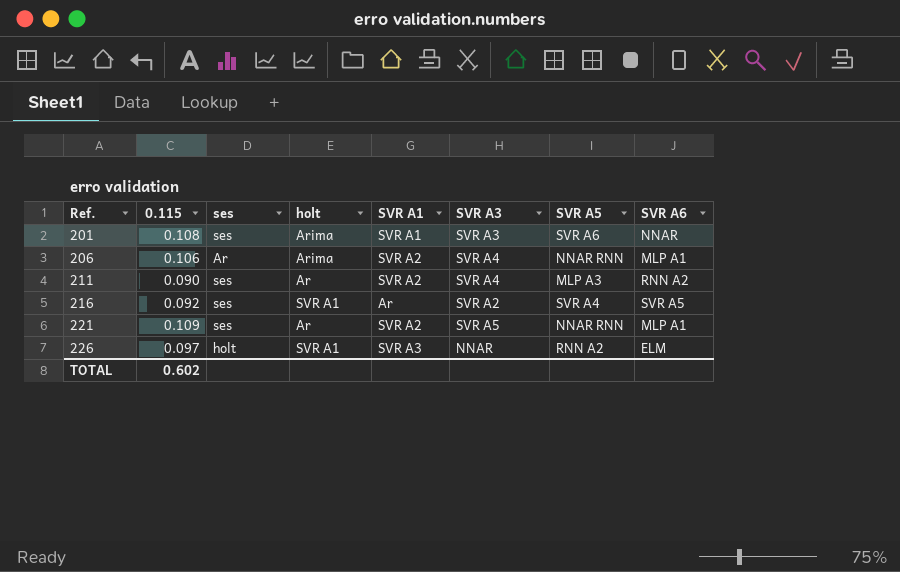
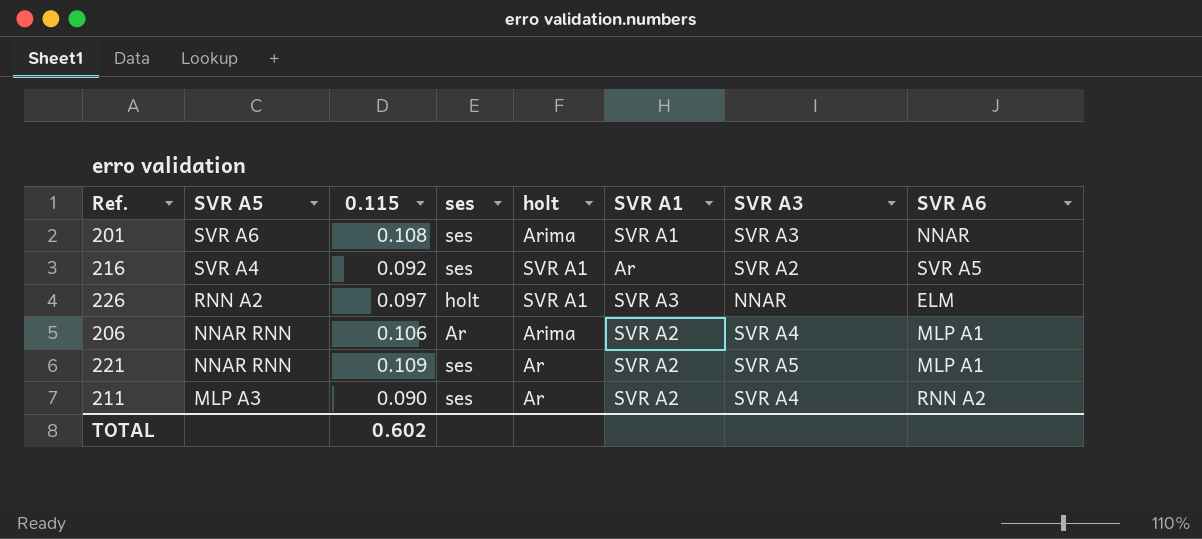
row order: Ref. ascending -> SVR A5 descending
column SVR A5 | position: 7 -> 2

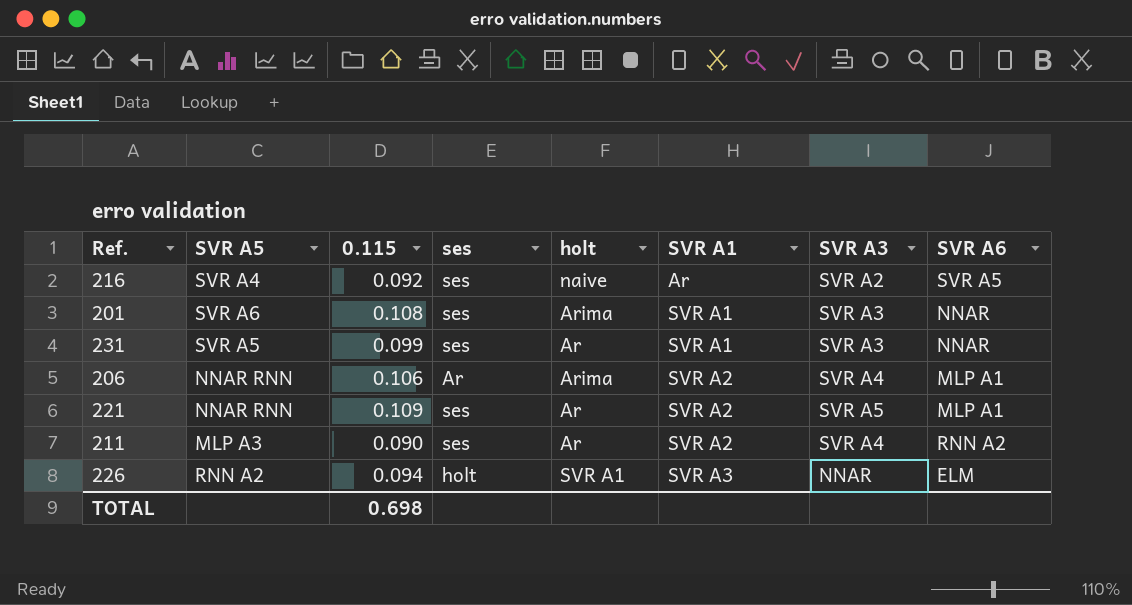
row order: SVR A5 descending -> SVR A1 ascending
216 | holt: SVR A1 -> naive
row 231: none -> SVR A5 | 0.099 | ses | Ar | SVR A1 | SVR A3 | NNAR
226 | 0.115: 0.097 -> 0.094
TOTAL | 0.115: 0.602 -> 0.698

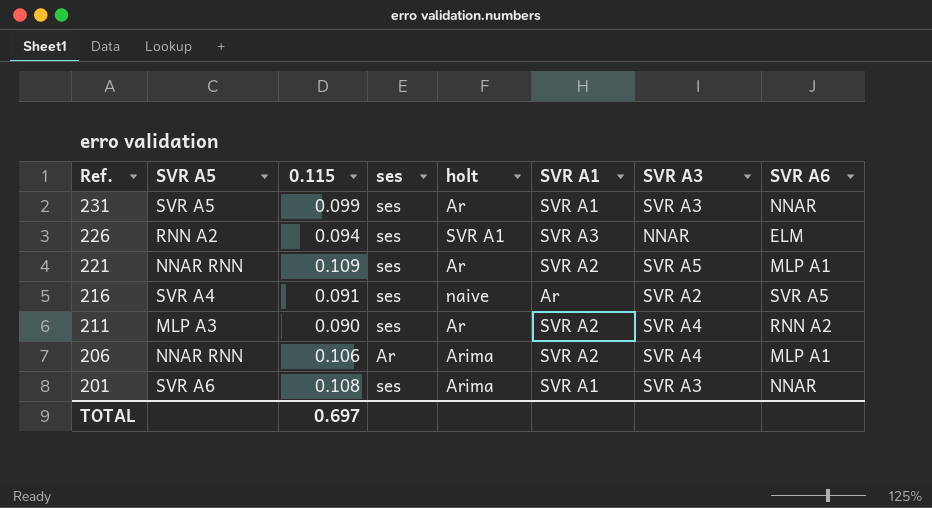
row order: SVR A1 ascending -> Ref. descending
226 | ses: holt -> ses
216 | 0.115: 0.092 -> 0.091
TOTAL | 0.115: 0.698 -> 0.697

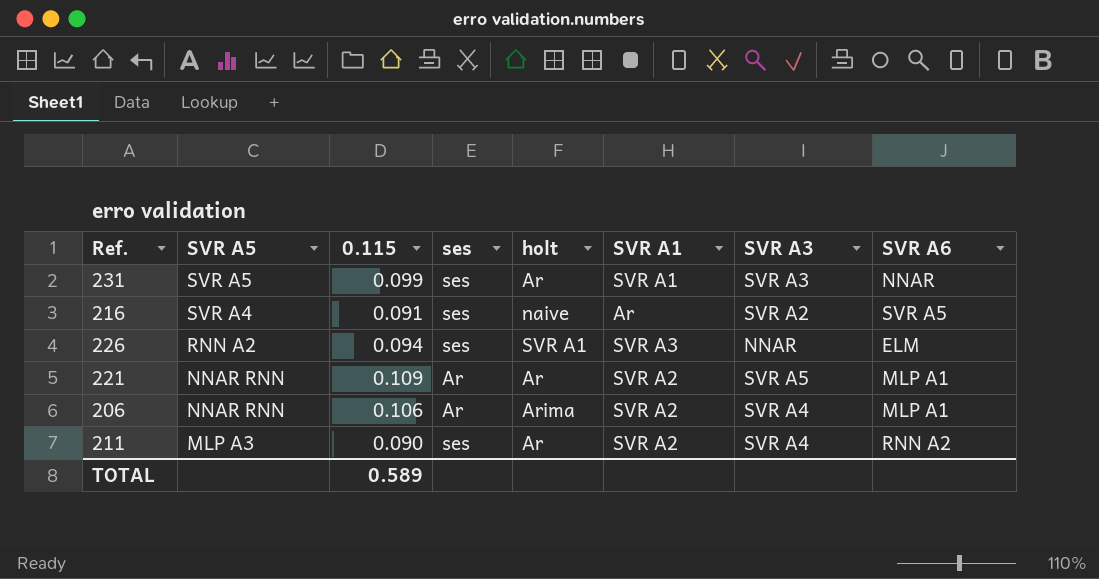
row order: Ref. descending -> SVR A5 descending
row 201: SVR A6 | 0.108 | ses | Arima | SVR A1 | SVR A3 | NNAR -> none
221 | ses: ses -> Ar
TOTAL | 0.115: 0.697 -> 0.589

